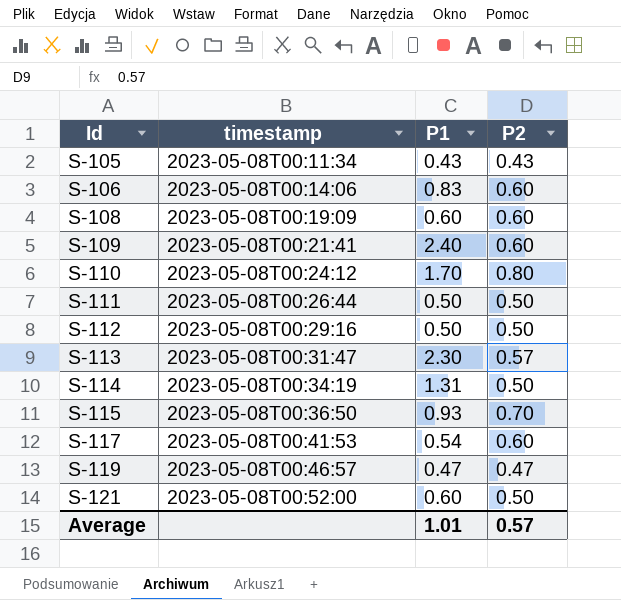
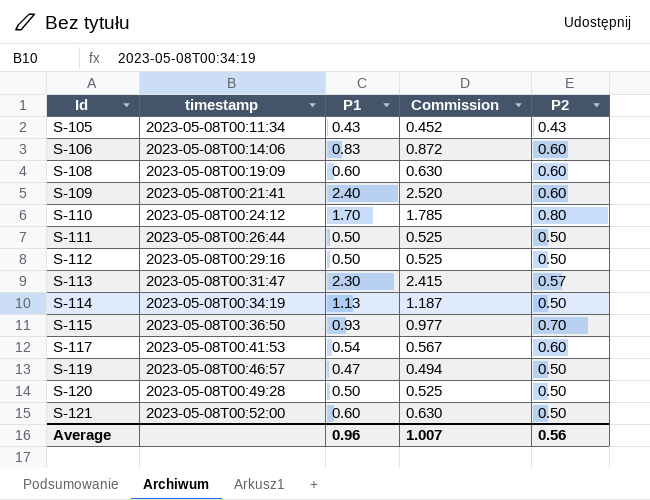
column Commission | formula: none -> [P1] * 1.05
S-114 | P1: 1.31 -> 1.13
S-119 | P2: 0.47 -> 0.50
row S-120: none -> 2023-05-08T00:49:28 | 0.50 | 0.525 | 0.50
Average | P1: 1.01 -> 0.96
Average | P2: 0.57 -> 0.56

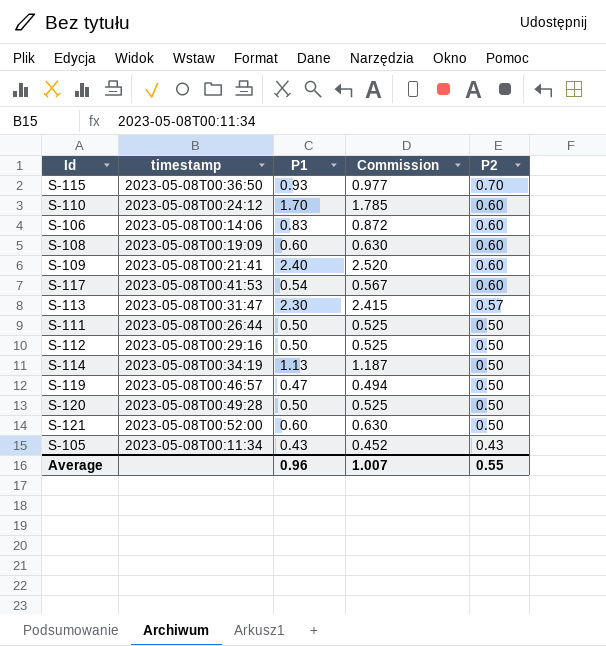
row order: Id ascending -> P2 descending
S-110 | P2: 0.80 -> 0.60
Average | P2: 0.56 -> 0.55

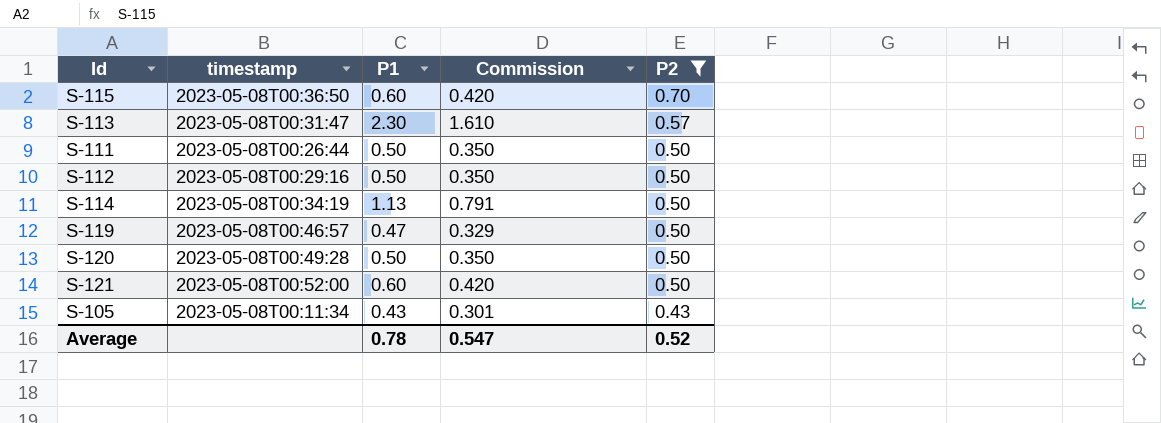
filter: none -> P2 != 0.60
column Commission | formula: [P1] * 1.05 -> [P1] * 0.7
S-115 | P1: 0.93 -> 0.60
Average | P1: 0.96 -> 0.78
Average | Commission: 1.007 -> 0.547
Average | P2: 0.55 -> 0.52

